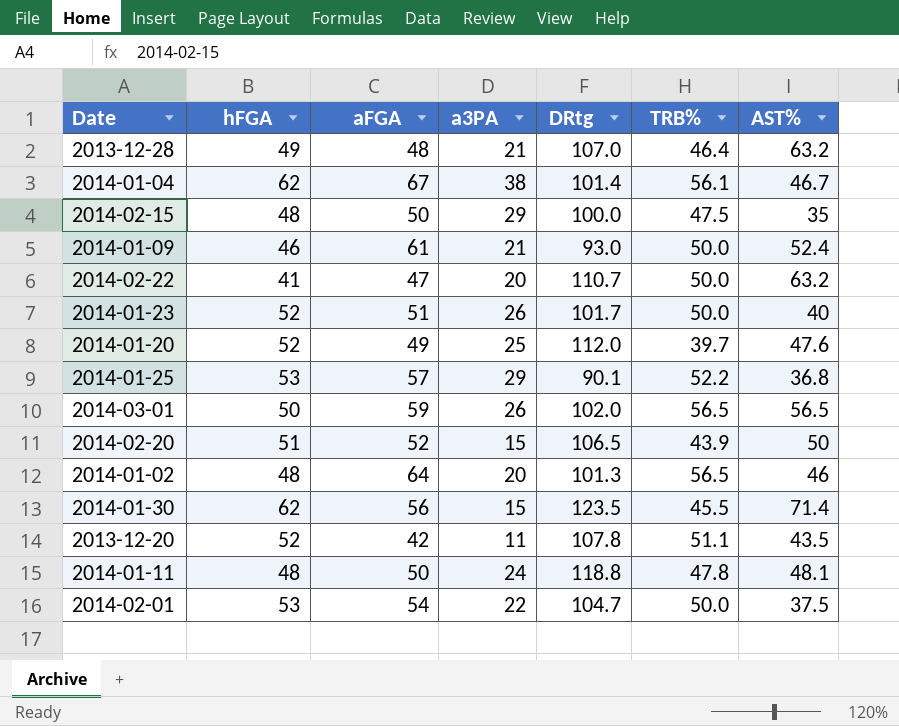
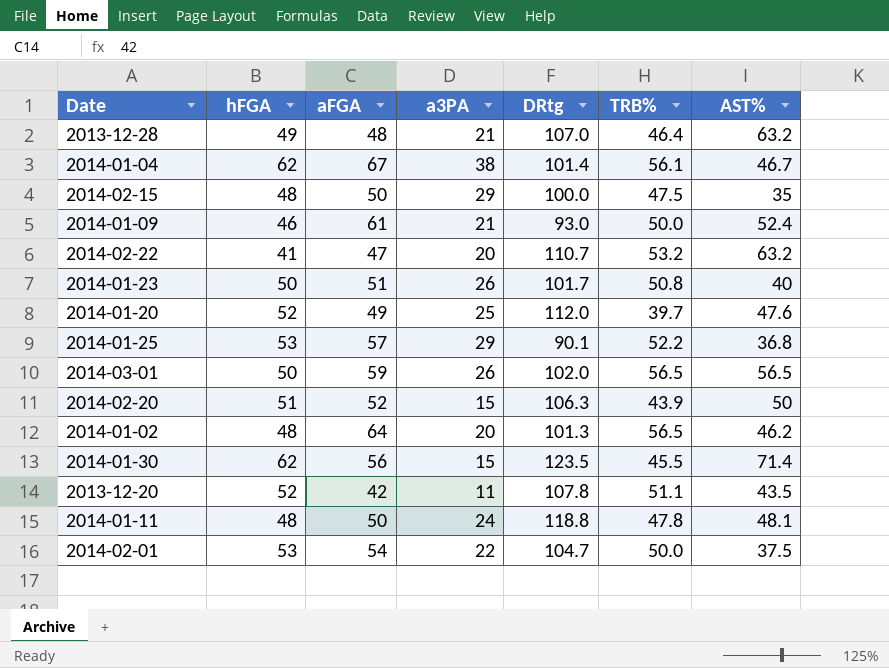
2014-02-22 | TRB%: 50.0 -> 53.2
2014-01-23 | hFGA: 52 -> 50
2014-01-23 | TRB%: 50.0 -> 50.8
2014-02-20 | DRtg: 106.5 -> 106.3
2014-01-02 | AST%: 46 -> 46.2

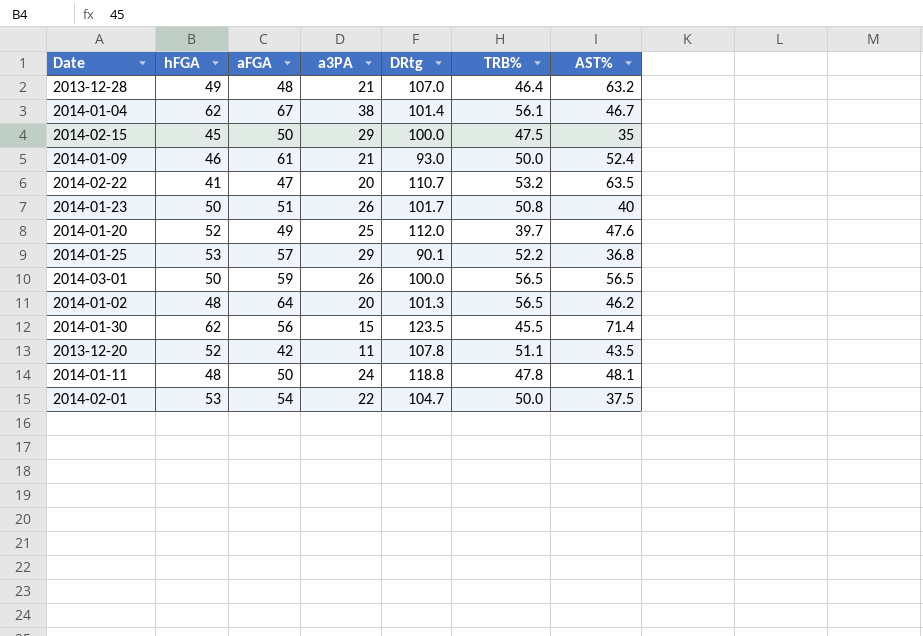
row 2014-02-20: 51 | 52 | 15 | 106.3 | 43.9 | 50 -> none
2014-02-15 | hFGA: 48 -> 45
2014-02-22 | AST%: 63.2 -> 63.5
2014-03-01 | DRtg: 102.0 -> 100.0

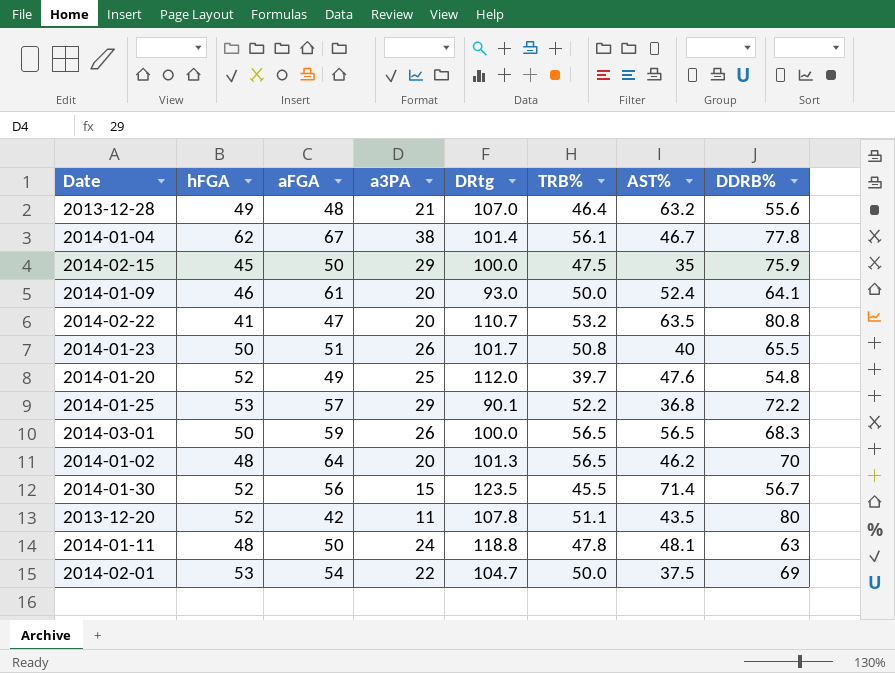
column DDRB% | position: none -> 8
2014-01-09 | a3PA: 21 -> 20
2014-01-30 | hFGA: 62 -> 52

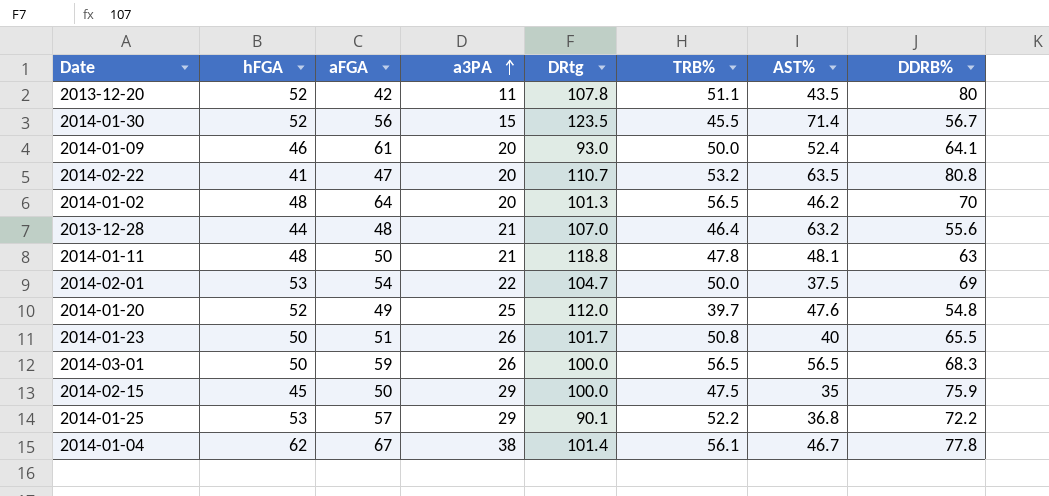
row order: none -> a3PA ascending
2013-12-28 | hFGA: 49 -> 44
2014-01-11 | a3PA: 24 -> 21

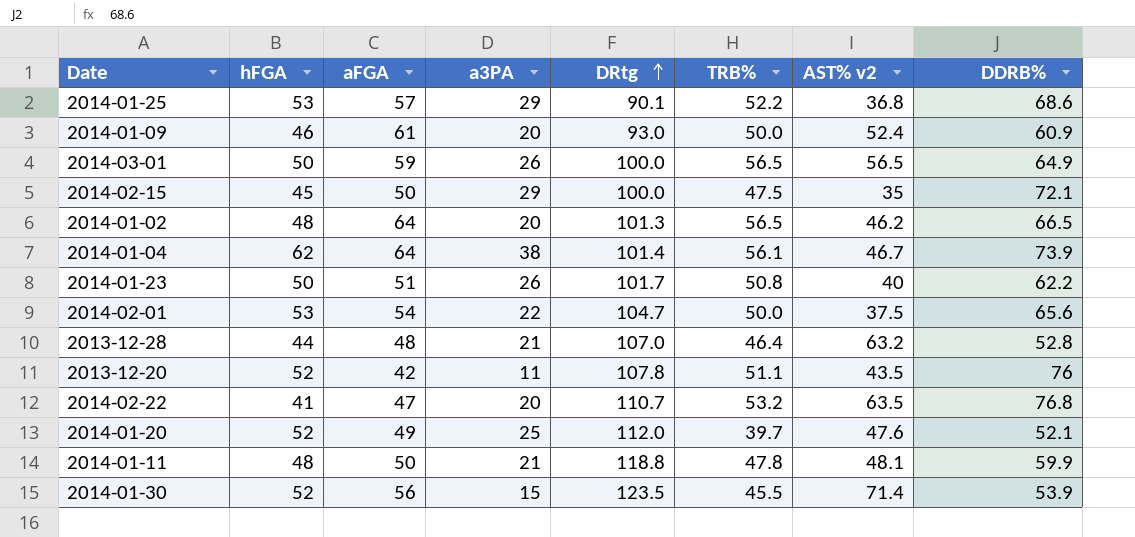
row order: a3PA ascending -> DRtg ascending
column name: AST% -> AST% v2
2014-01-25 | DDRB%: 72.2 -> 68.6
2014-01-09 | DDRB%: 64.1 -> 60.9
2014-03-01 | DDRB%: 68.3 -> 64.9
2014-02-15 | DDRB%: 75.9 -> 72.1
2014-01-02 | DDRB%: 70 -> 66.5
2014-01-04 | aFGA: 67 -> 64
2014-01-04 | DDRB%: 77.8 -> 73.9
2014-01-23 | DDRB%: 65.5 -> 62.2
2014-02-01 | DDRB%: 69 -> 65.6
2013-12-28 | DDRB%: 55.6 -> 52.8
2013-12-20 | DDRB%: 80 -> 76
2014-02-22 | DDRB%: 80.8 -> 76.8
2014-01-20 | DDRB%: 54.8 -> 52.1
2014-01-11 | DDRB%: 63 -> 59.9
2014-01-30 | DDRB%: 56.7 -> 53.9

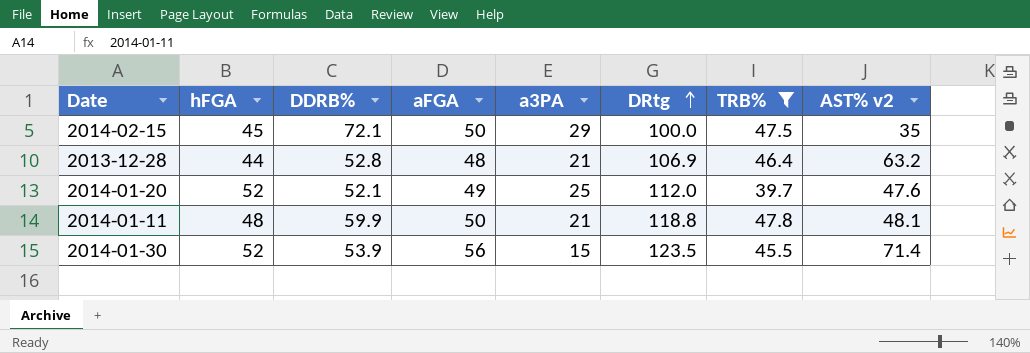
filter: none -> TRB% <= 47.8
column DDRB% | position: 8 -> 3
2013-12-28 | DRtg: 107.0 -> 106.9

